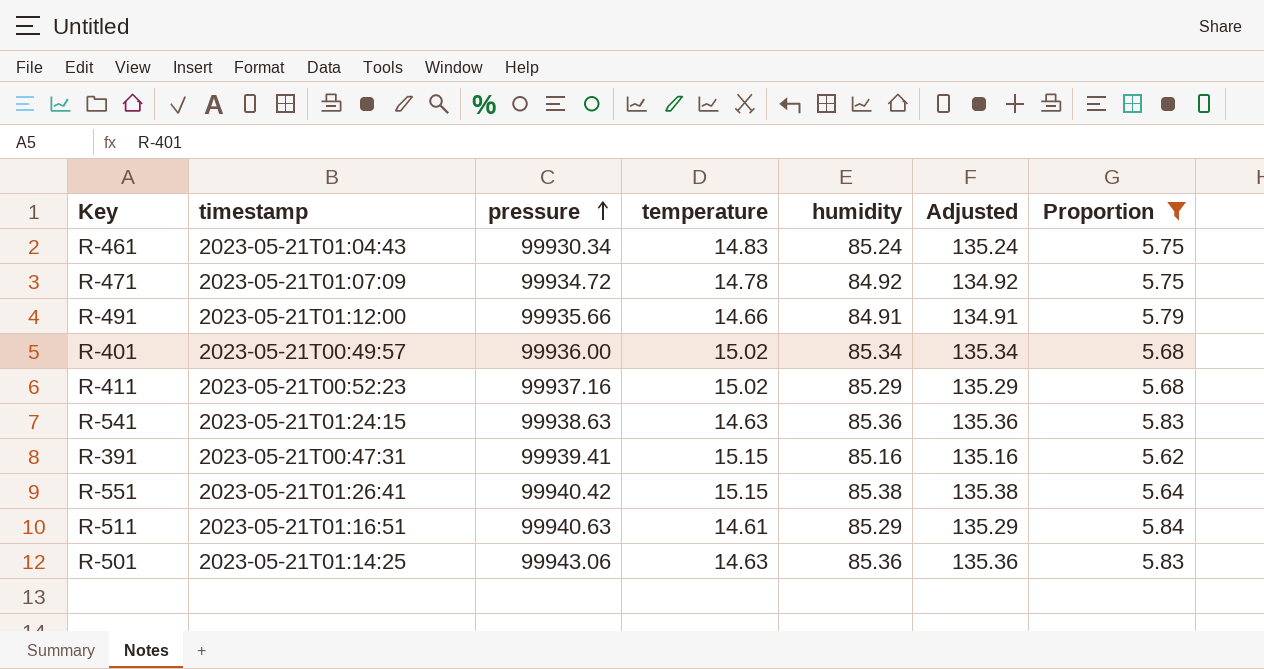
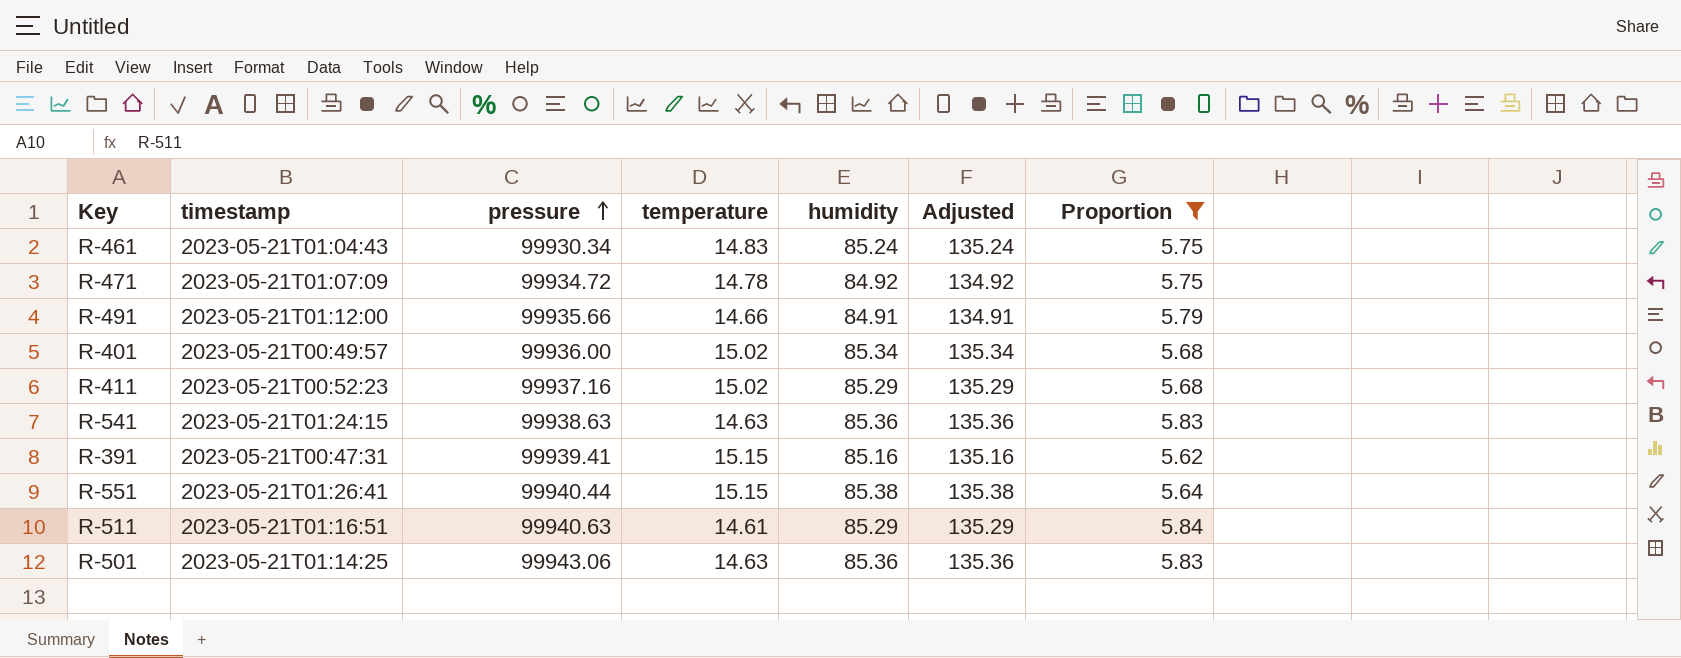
R-551 | pressure: 99940.42 -> 99940.44

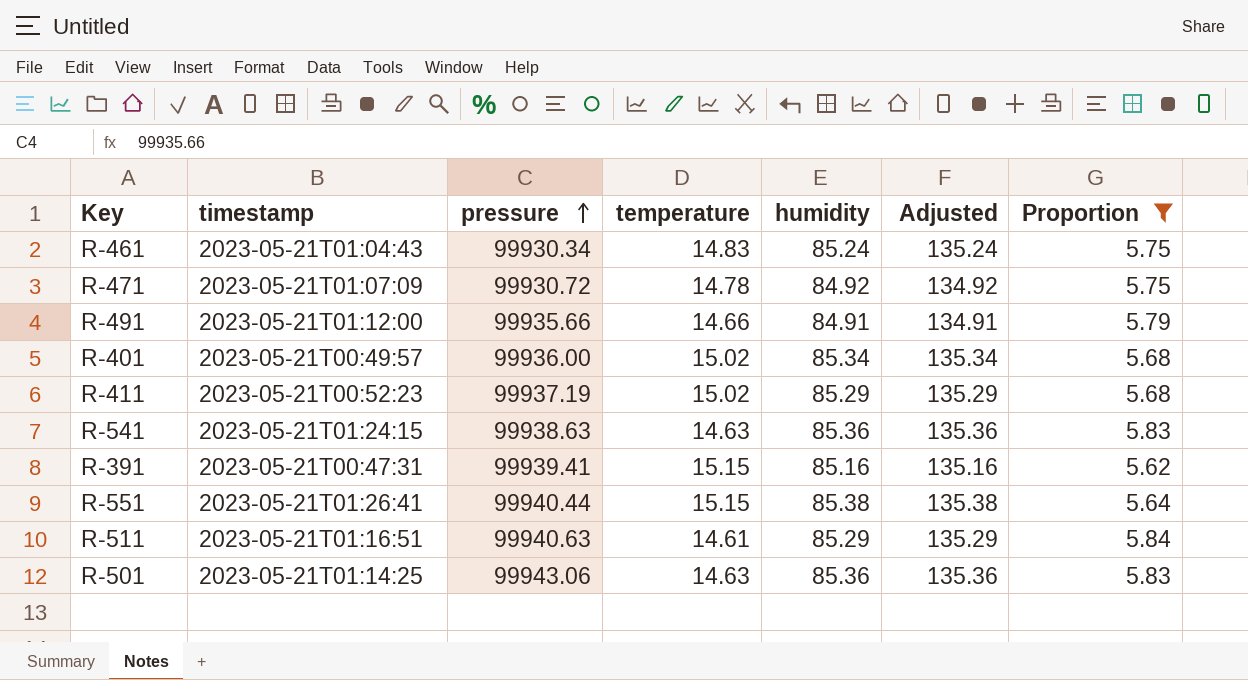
R-471 | pressure: 99934.72 -> 99930.72
R-411 | pressure: 99937.16 -> 99937.19

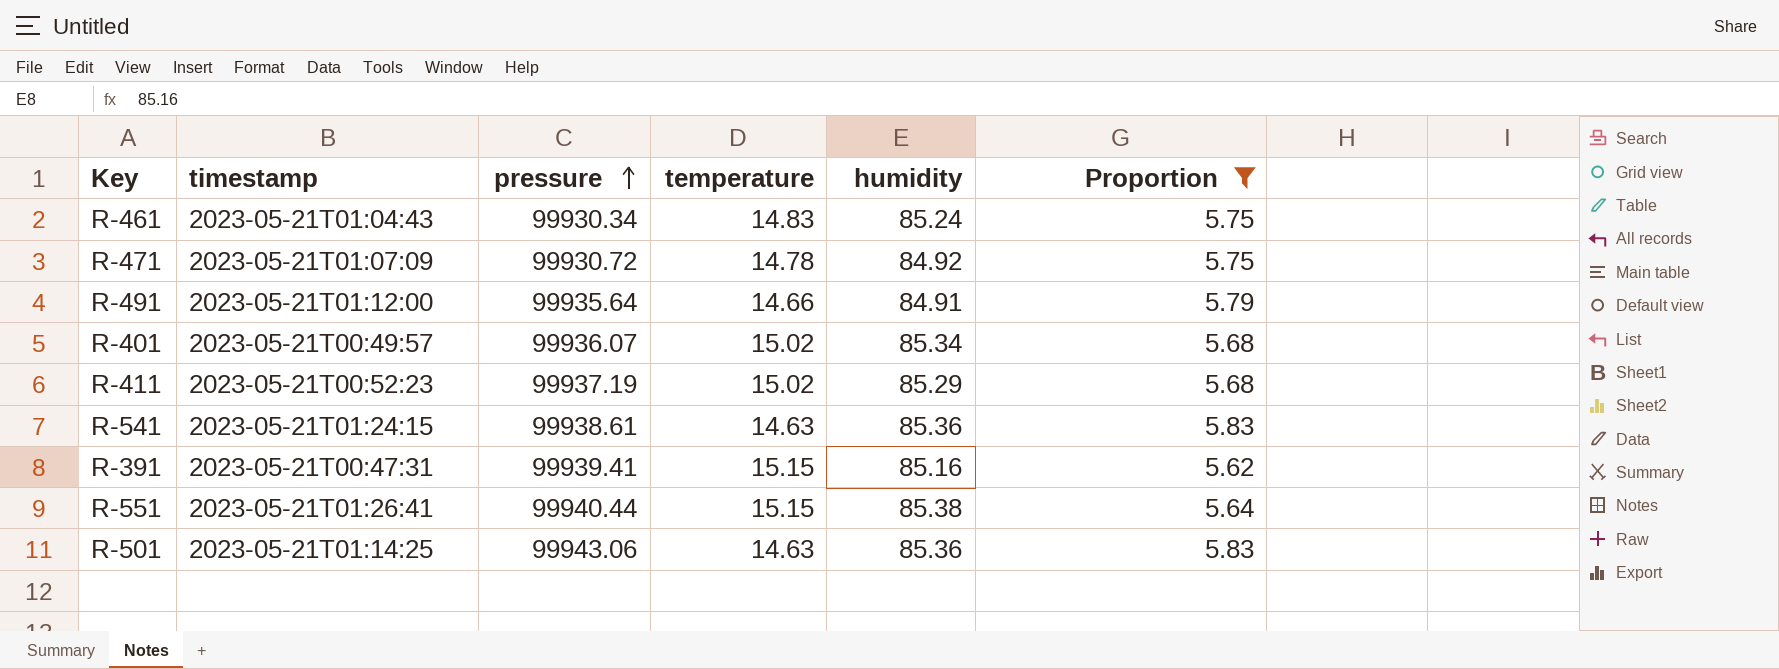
column Adjusted | formula: [humidity] + 50 -> none
row R-511: 2023-05-21T01:16:51 | 99940.63 | 14.61 | 85.29 | 135.29 | 5.84 -> none
R-491 | pressure: 99935.66 -> 99935.64
R-401 | pressure: 99936.00 -> 99936.07
R-541 | pressure: 99938.63 -> 99938.61

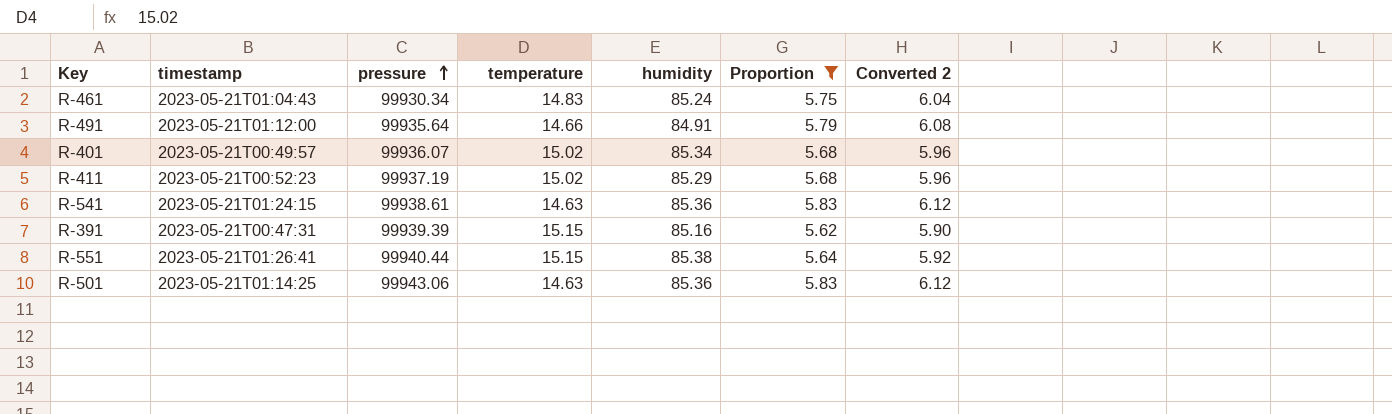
column Converted 2 | formula: none -> [Proportion] * 1.05
row R-471: 2023-05-21T01:07:09 | 99930.72 | 14.78 | 84.92 | 5.75 -> none
R-391 | pressure: 99939.41 -> 99939.39

